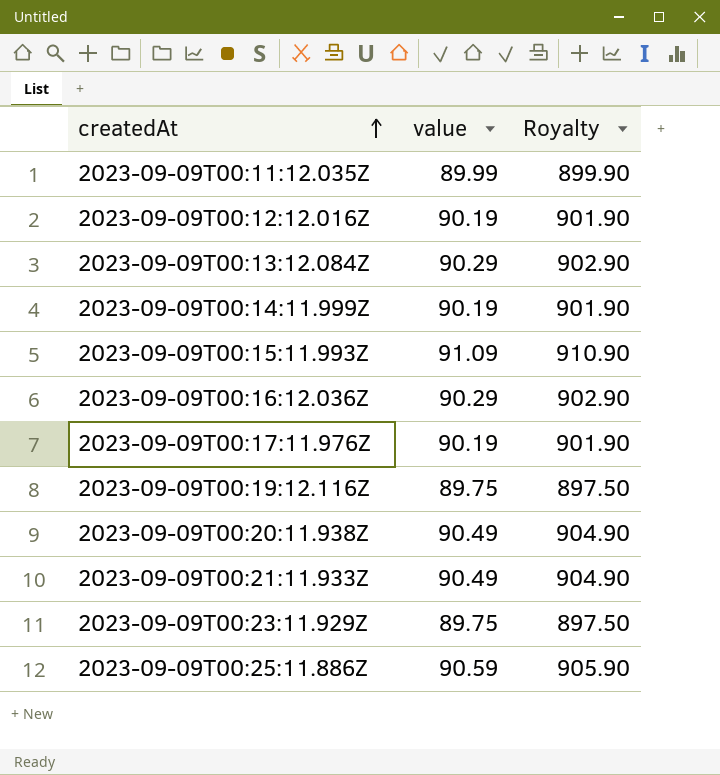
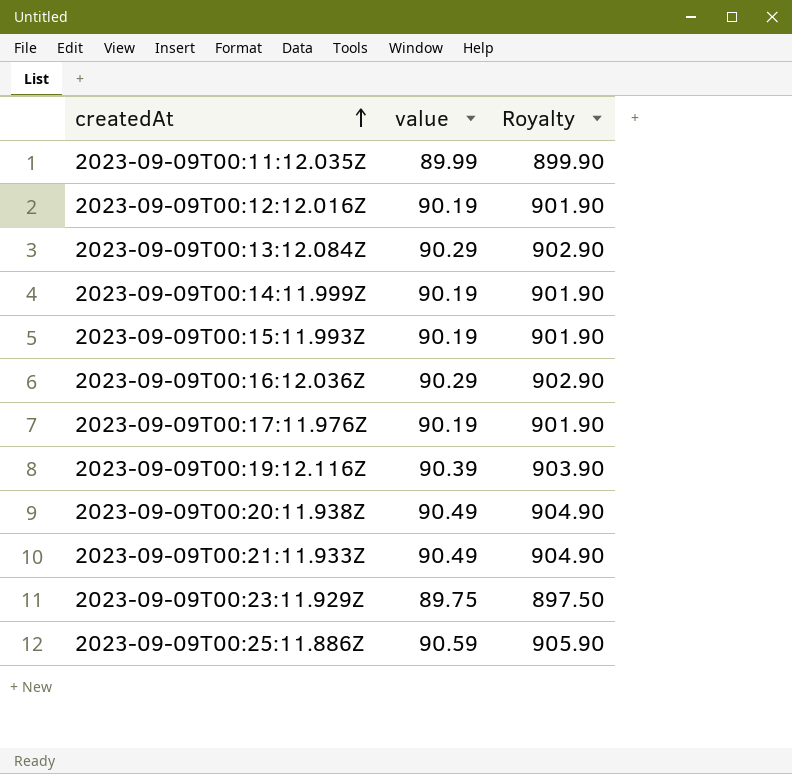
2023-09-09T00:15:11.993Z | value: 91.09 -> 90.19
2023-09-09T00:15:11.993Z | Royalty: 910.90 -> 901.90
2023-09-09T00:19:12.116Z | value: 89.75 -> 90.39
2023-09-09T00:19:12.116Z | Royalty: 897.50 -> 903.90

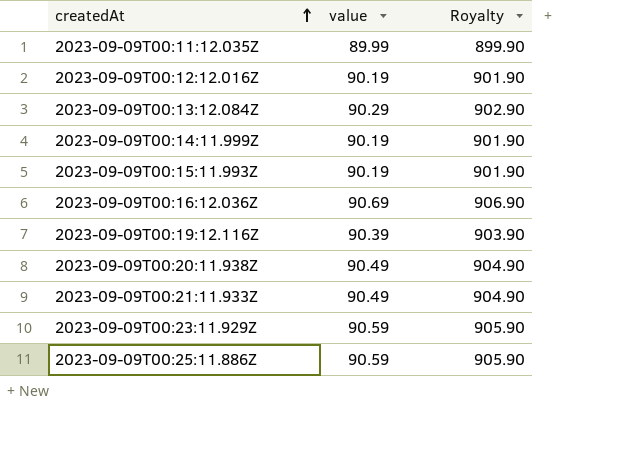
row 2023-09-09T00:17:11.976Z: 90.19 | 901.90 -> none
2023-09-09T00:16:12.036Z | value: 90.29 -> 90.69
2023-09-09T00:16:12.036Z | Royalty: 902.90 -> 906.90
2023-09-09T00:23:11.929Z | value: 89.75 -> 90.59
2023-09-09T00:23:11.929Z | Royalty: 897.50 -> 905.90

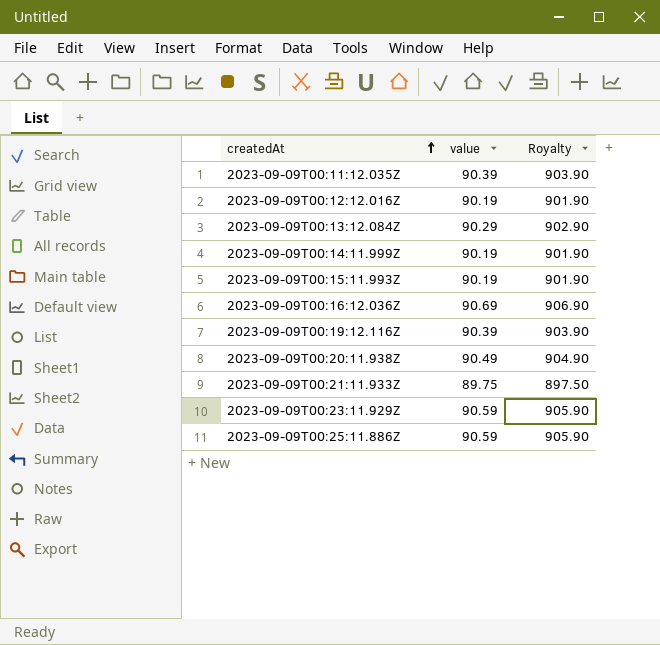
2023-09-09T00:11:12.035Z | value: 89.99 -> 90.39
2023-09-09T00:11:12.035Z | Royalty: 899.90 -> 903.90
2023-09-09T00:21:11.933Z | value: 90.49 -> 89.75
2023-09-09T00:21:11.933Z | Royalty: 904.90 -> 897.50

